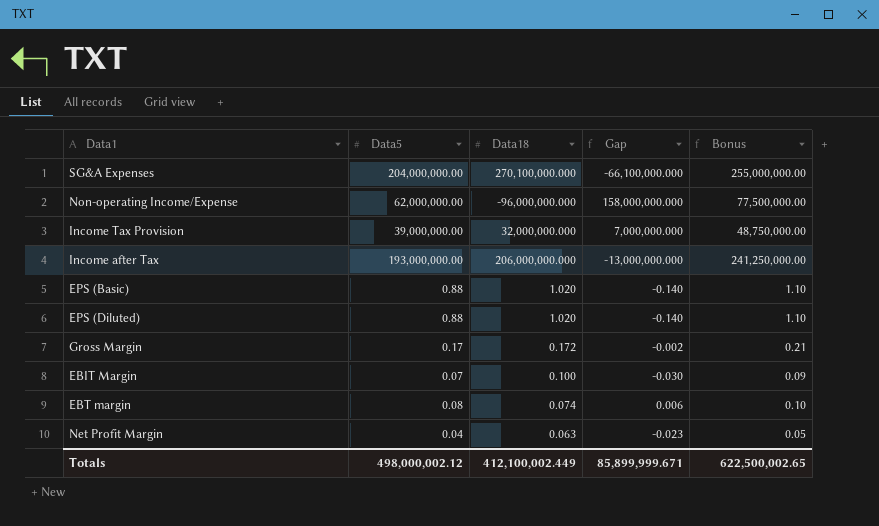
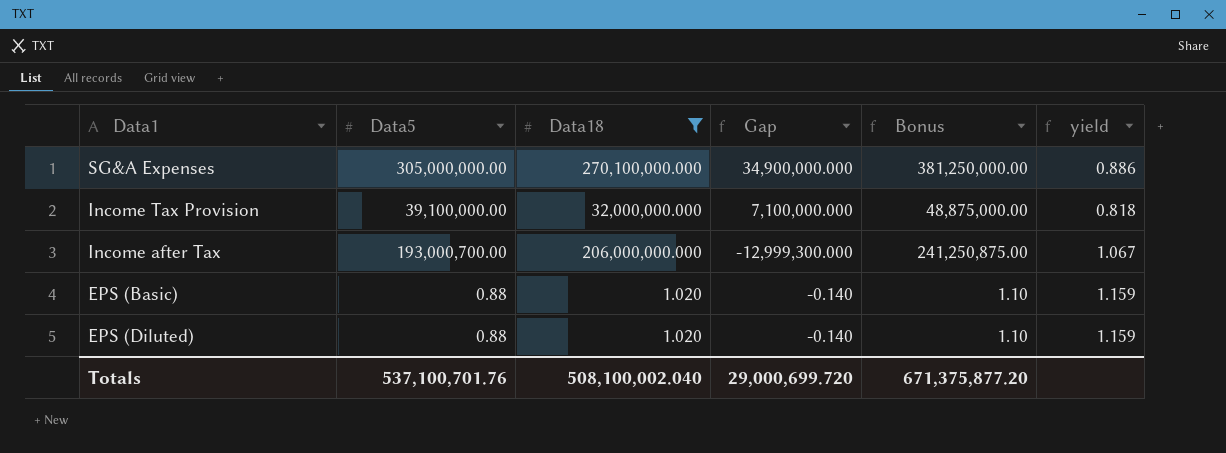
filter: none -> Data18 >= 1.020
column yield | formula: none -> [Data18] / [Data5]
SG&A Expenses | Data5: 204,000,000.00 -> 305,000,000.00
SG&A Expenses | Gap: -66,100,000.000 -> 34,900,000.000
SG&A Expenses | Bonus: 255,000,000.00 -> 381,250,000.00
Income Tax Provision | Data5: 39,000,000.00 -> 39,100,000.00
Income Tax Provision | Gap: 7,000,000.000 -> 7,100,000.000
Income Tax Provision | Bonus: 48,750,000.00 -> 48,875,000.00
Income after Tax | Data5: 193,000,000.00 -> 193,000,700.00
Income after Tax | Gap: -13,000,000.000 -> -12,999,300.000
Income after Tax | Bonus: 241,250,000.00 -> 241,250,875.00
Totals | Data5: 498,000,002.12 -> 537,100,701.76
Totals | Data18: 412,100,002.449 -> 508,100,002.040
Totals | Gap: 85,899,999.671 -> 29,000,699.720
Totals | Bonus: 622,500,002.65 -> 671,375,877.20

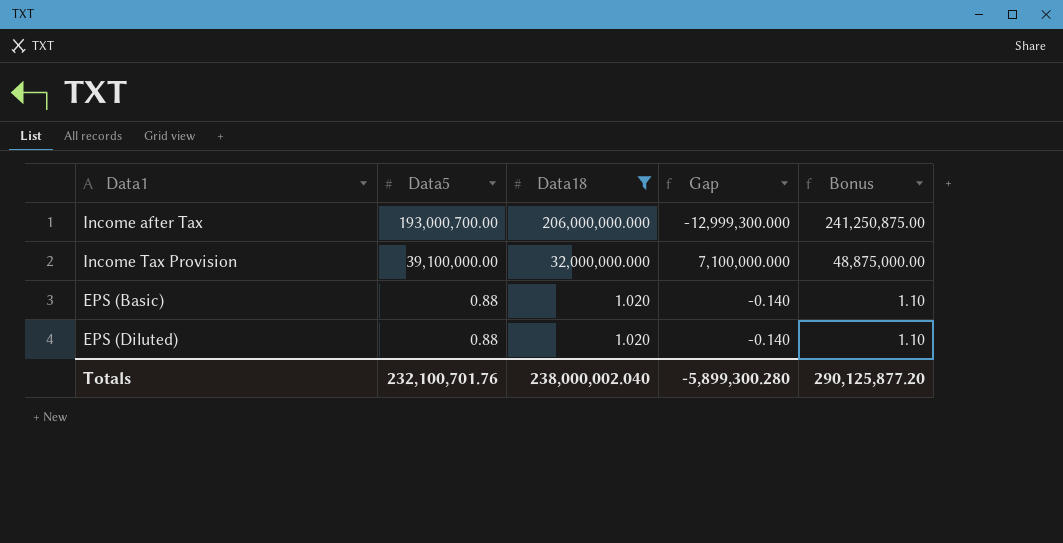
row order: none -> Data5 descending
column yield | formula: [Data18] / [Data5] -> none
row SG&A Expenses: 305,000,000.00 | 270,100,000.000 | 34,900,000.000 | 381,250,000.00 | 0.886 -> none
Totals | Data5: 537,100,701.76 -> 232,100,701.76
Totals | Data18: 508,100,002.040 -> 238,000,002.040
Totals | Gap: 29,000,699.720 -> -5,899,300.280
Totals | Bonus: 671,375,877.20 -> 290,125,877.20

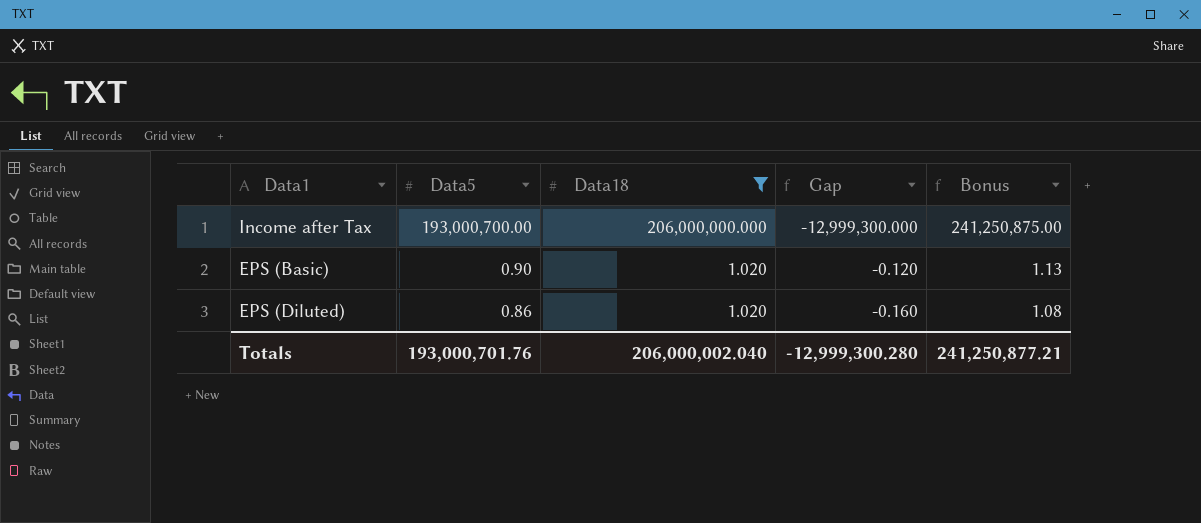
row Income Tax Provision: 39,100,000.00 | 32,000,000.000 | 7,100,000.000 | 48,875,000.00 -> none
EPS (Basic) | Data5: 0.88 -> 0.90
EPS (Basic) | Gap: -0.140 -> -0.120
EPS (Basic) | Bonus: 1.10 -> 1.13
EPS (Diluted) | Data5: 0.88 -> 0.86
EPS (Diluted) | Gap: -0.140 -> -0.160
EPS (Diluted) | Bonus: 1.10 -> 1.08
Totals | Data5: 232,100,701.76 -> 193,000,701.76
Totals | Data18: 238,000,002.040 -> 206,000,002.040
Totals | Gap: -5,899,300.280 -> -12,999,300.280
Totals | Bonus: 290,125,877.20 -> 241,250,877.21

